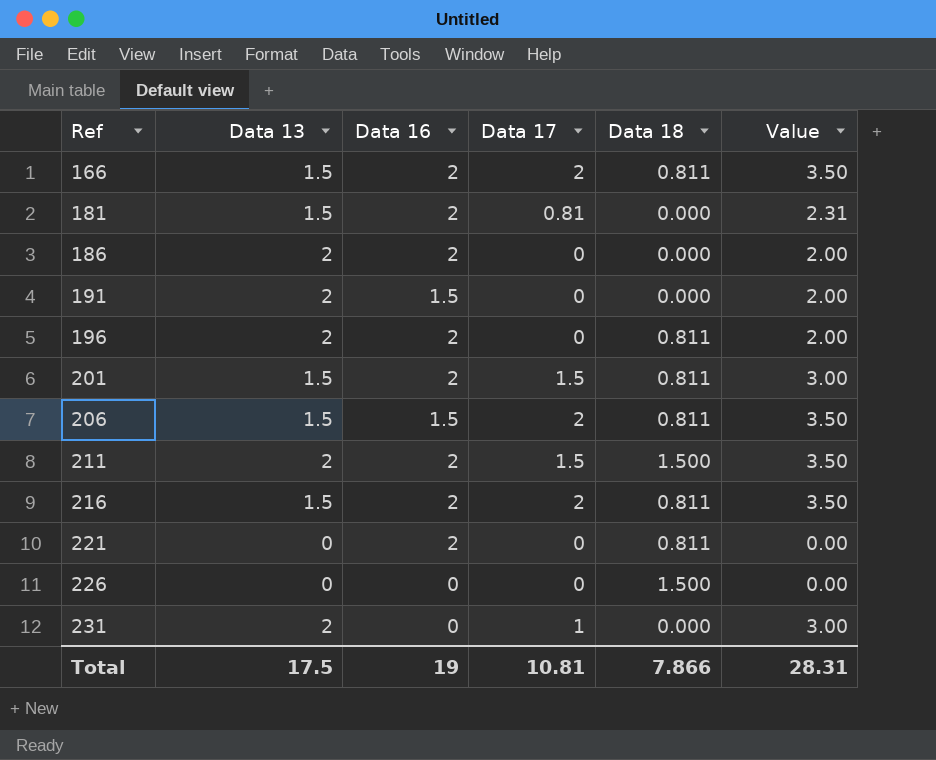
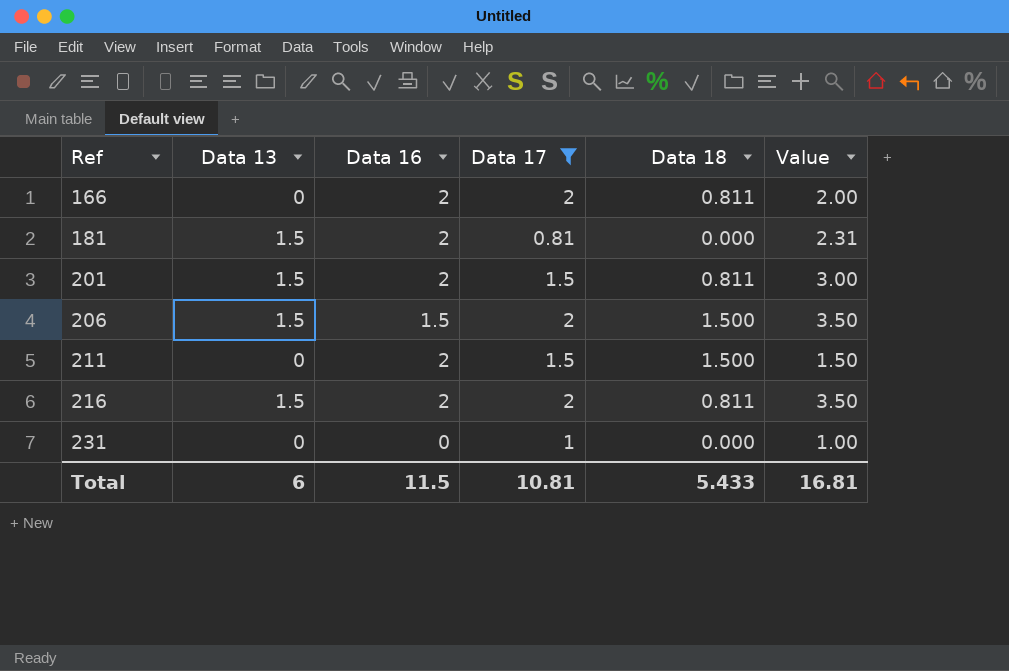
filter: none -> Data 17 != 0
166 | Data 13: 1.5 -> 0
166 | Value: 3.50 -> 2.00
206 | Data 18: 0.811 -> 1.500
211 | Data 13: 2 -> 0
211 | Value: 3.50 -> 1.50
231 | Data 13: 2 -> 0
231 | Value: 3.00 -> 1.00
Total | Data 13: 17.5 -> 6
Total | Data 16: 19 -> 11.5
Total | Data 18: 7.866 -> 5.433
Total | Value: 28.31 -> 16.81

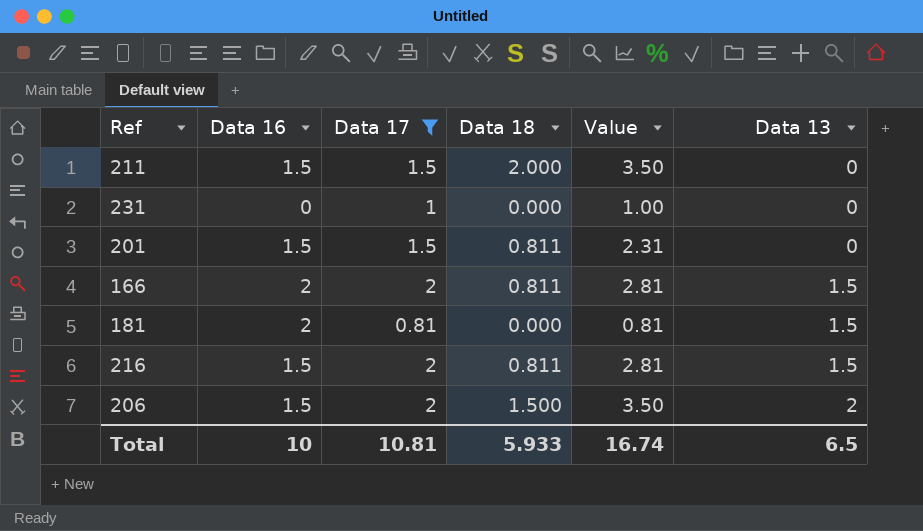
row order: Ref ascending -> Data 13 ascending
column Value | formula: [Data 13] + [Data 17] -> [Data 17] + [Data 18]
column Data 13 | position: 2 -> 6
211 | Data 16: 2 -> 1.5
211 | Data 18: 1.500 -> 2.000
201 | Data 16: 2 -> 1.5
201 | Data 13: 1.5 -> 0
166 | Data 13: 0 -> 1.5
216 | Data 16: 2 -> 1.5
206 | Data 13: 1.5 -> 2
Total | Data 16: 11.5 -> 10
Total | Data 18: 5.433 -> 5.933
Total | Value: 16.81 -> 16.74
Total | Data 13: 6 -> 6.5

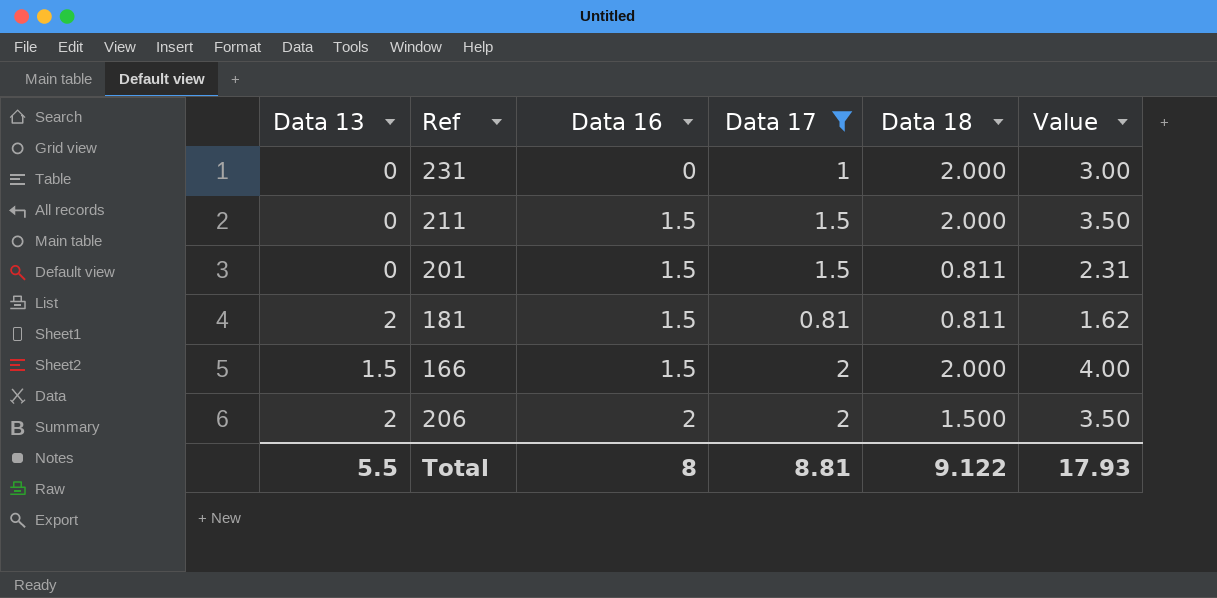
row order: Data 13 ascending -> Data 16 ascending
column Data 13 | position: 6 -> 1
row 216: 1.5 | 2 | 0.811 | 2.81 | 1.5 -> none
231 | Data 18: 0.000 -> 2.000
231 | Value: 1.00 -> 3.00
181 | Data 13: 1.5 -> 2
181 | Data 16: 2 -> 1.5
181 | Data 18: 0.000 -> 0.811
181 | Value: 0.81 -> 1.62
166 | Data 16: 2 -> 1.5
166 | Data 18: 0.811 -> 2.000
166 | Value: 2.81 -> 4.00
206 | Data 16: 1.5 -> 2
Total | Data 13: 6.5 -> 5.5
Total | Data 16: 10 -> 8
Total | Data 17: 10.81 -> 8.81
Total | Data 18: 5.933 -> 9.122
Total | Value: 16.74 -> 17.93

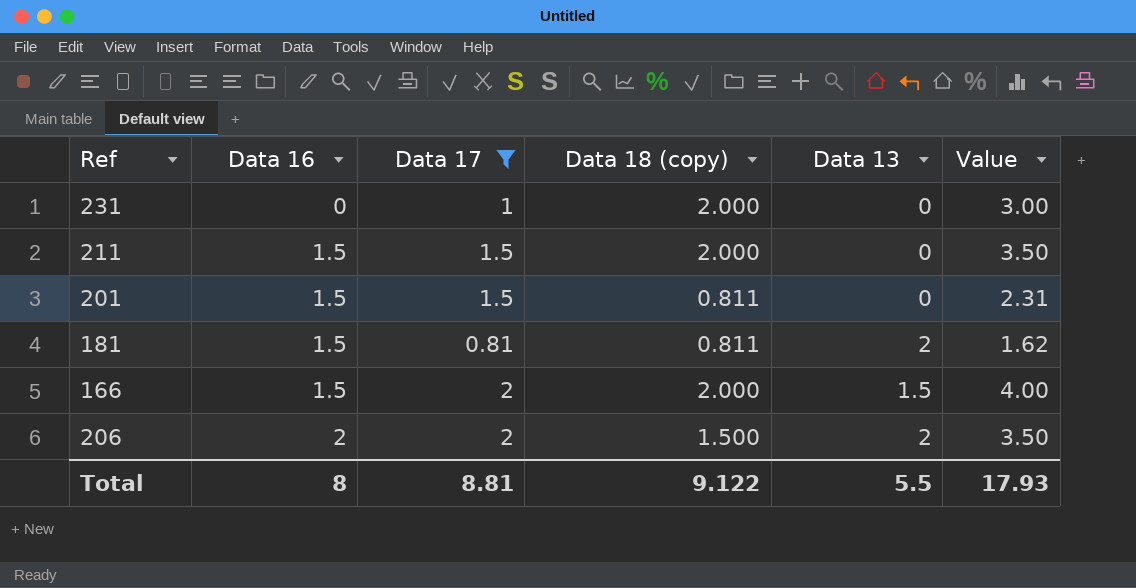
column name: Data 18 -> Data 18 (copy)
column Data 13 | position: 1 -> 5

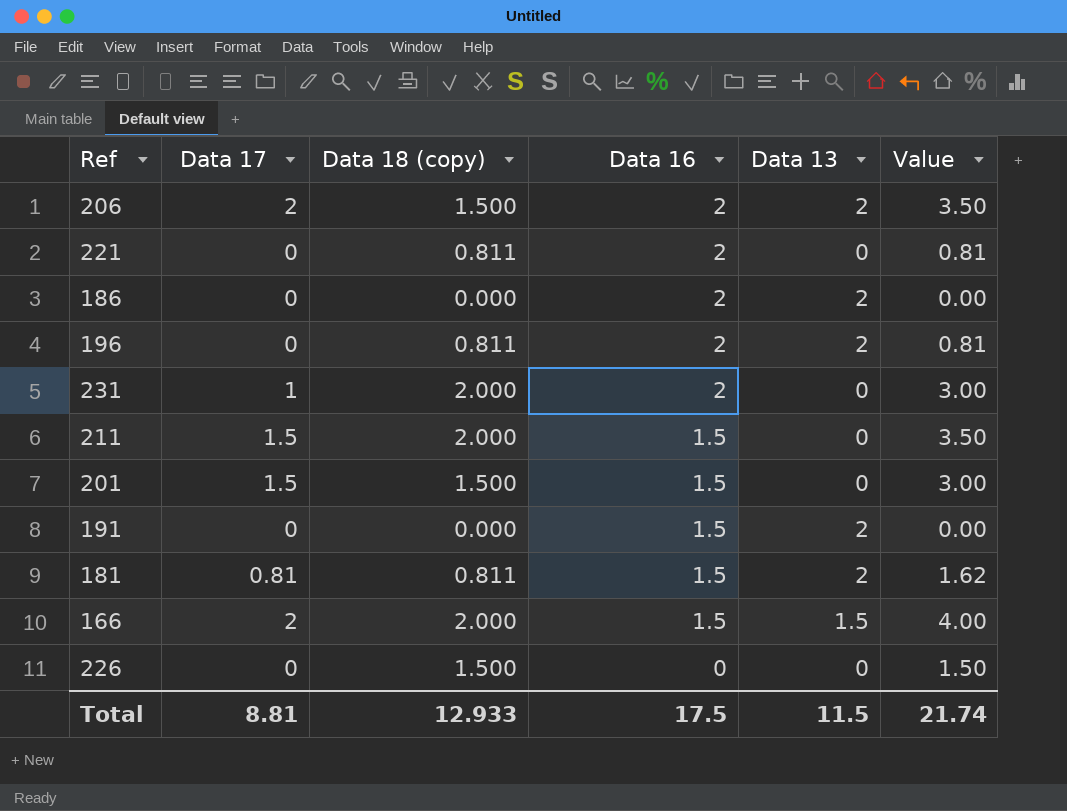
filter: Data 17 != 0 -> none
row order: Data 16 ascending -> Data 16 descending
column Data 16 | position: 2 -> 4
231 | Data 16: 0 -> 2
201 | Data 18 (copy): 0.811 -> 1.500
201 | Value: 2.31 -> 3.00
Total | Data 18 (copy): 9.122 -> 12.933
Total | Data 16: 8 -> 17.5
Total | Data 13: 5.5 -> 11.5
Total | Value: 17.93 -> 21.74

